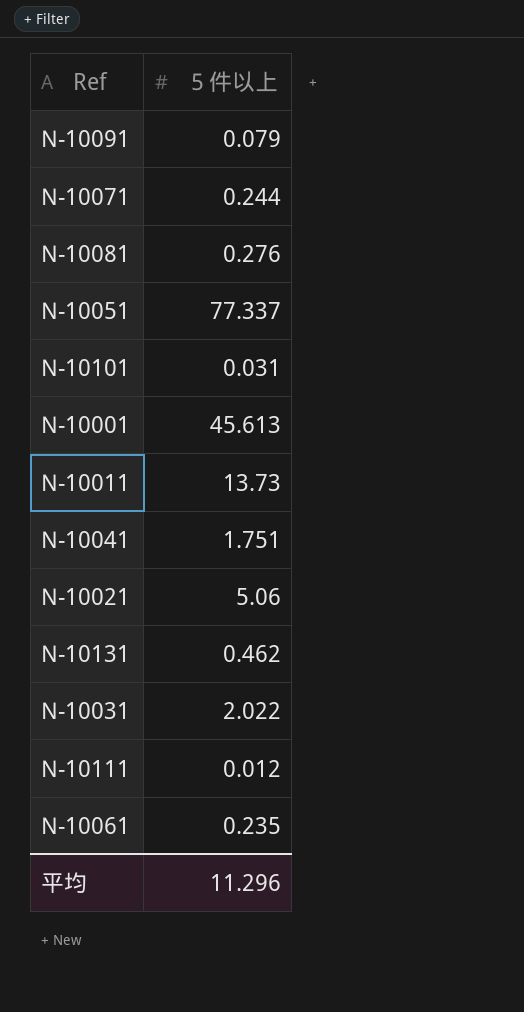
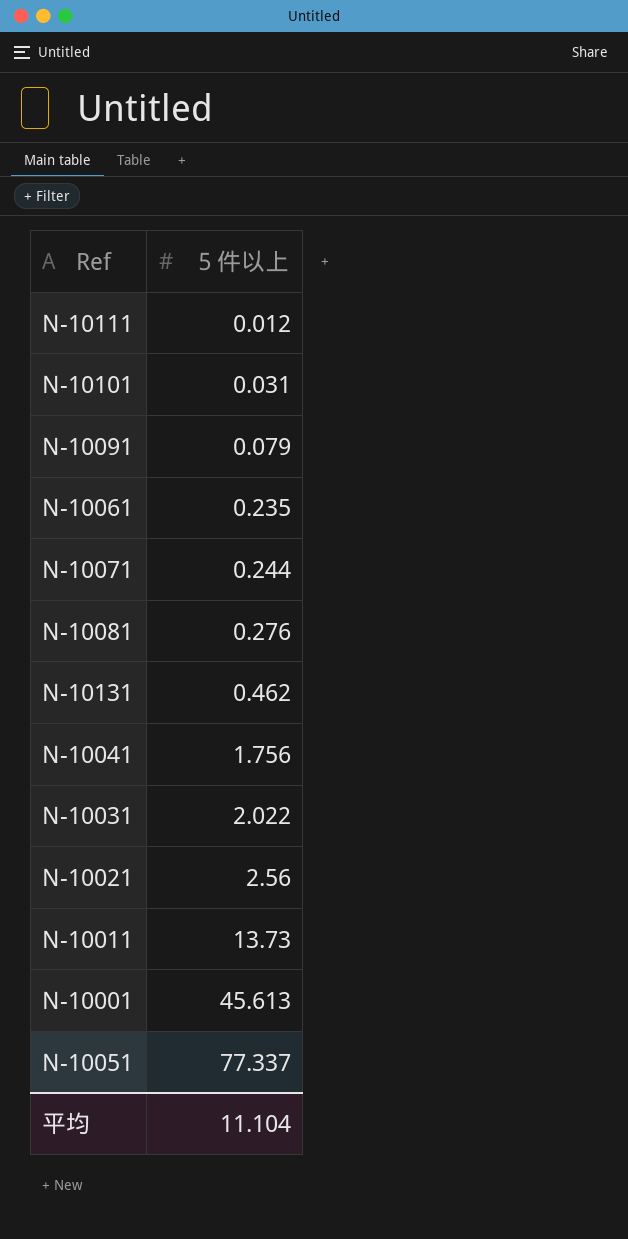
row order: none -> ５件以上 ascending
N-10041 | ５件以上: 1.751 -> 1.756
N-10021 | ５件以上: 5.06 -> 2.56
平均 | ５件以上: 11.296 -> 11.104

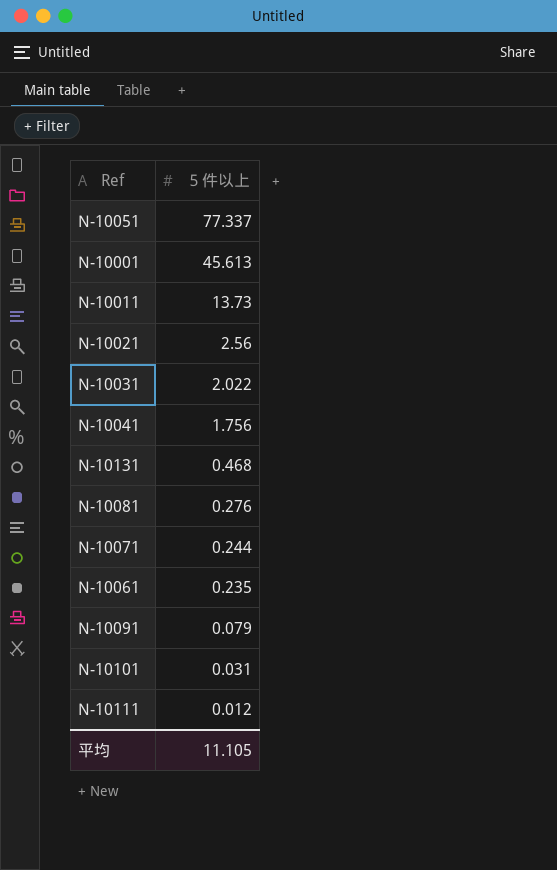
row order: ５件以上 ascending -> ５件以上 descending
N-10131 | ５件以上: 0.462 -> 0.468
平均 | ５件以上: 11.104 -> 11.105

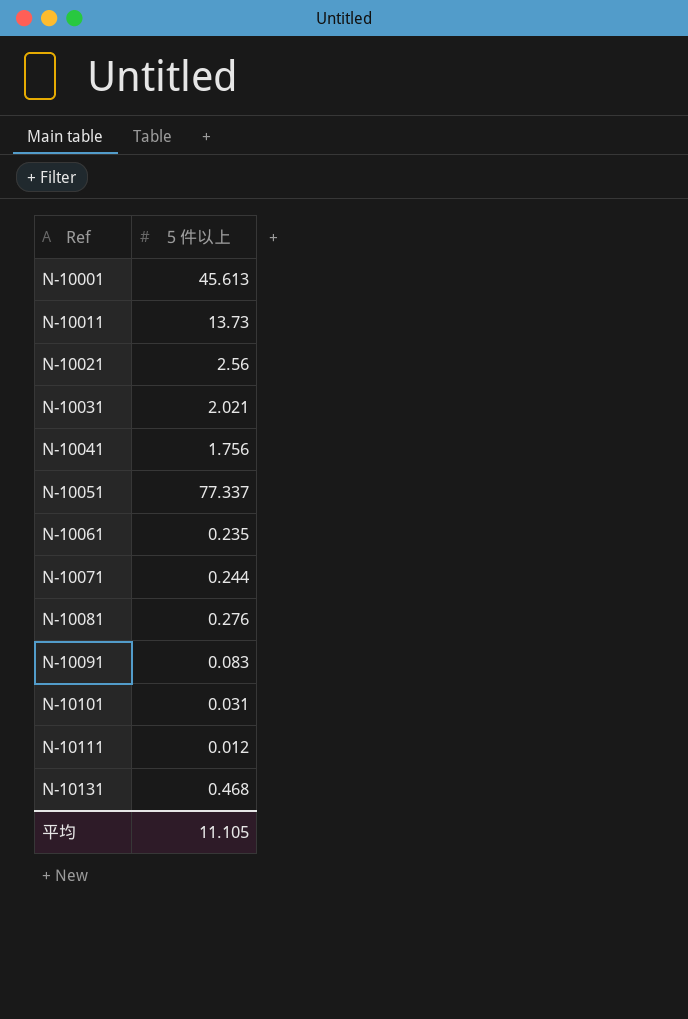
row order: ５件以上 descending -> Ref ascending
N-10031 | ５件以上: 2.022 -> 2.021
N-10091 | ５件以上: 0.079 -> 0.083

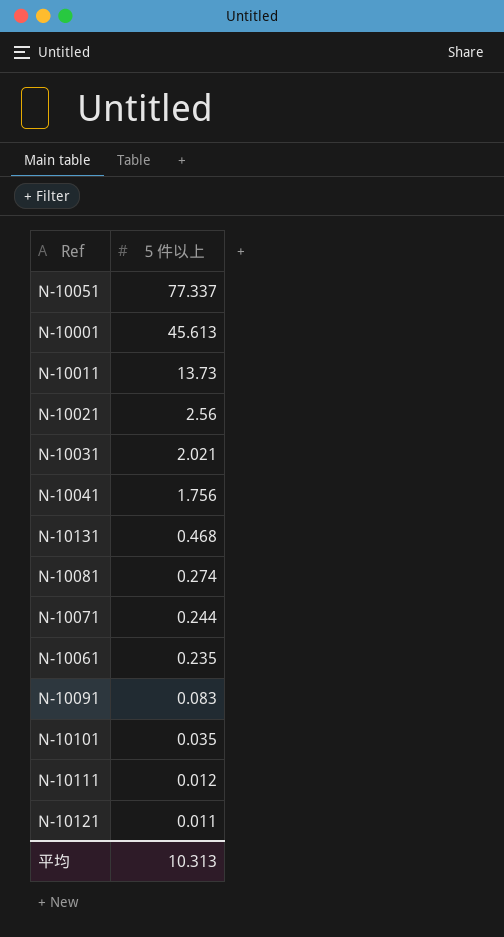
row order: Ref ascending -> ５件以上 descending
N-10081 | ５件以上: 0.276 -> 0.274
N-10101 | ５件以上: 0.031 -> 0.035
row N-10121: none -> 0.011
平均 | ５件以上: 11.105 -> 10.313

